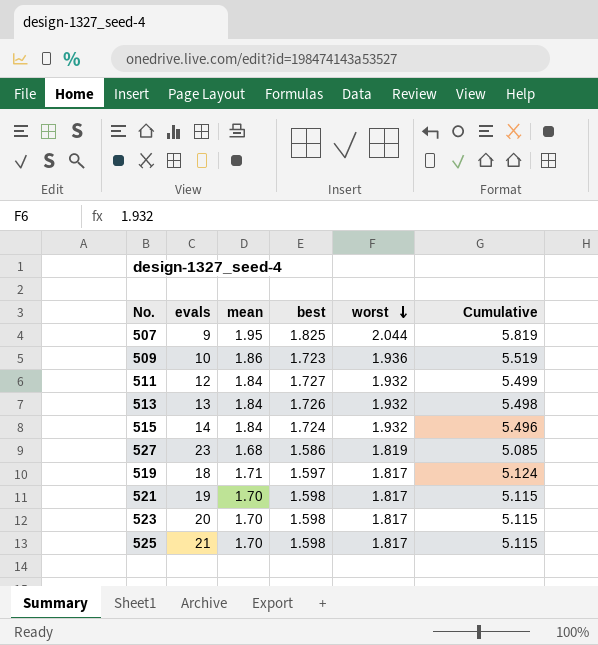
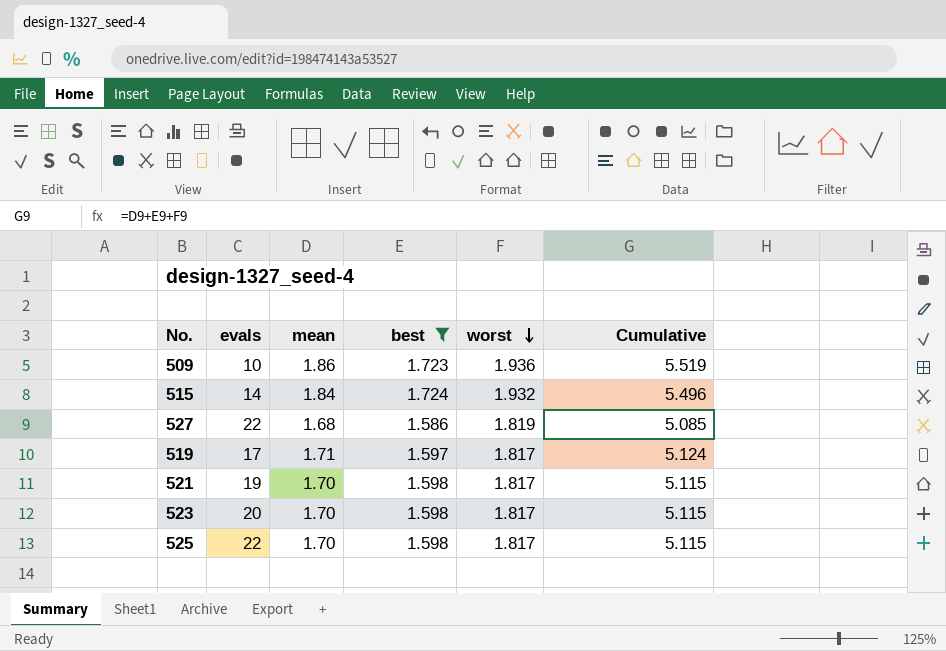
filter: none -> best <= 1.724
527 | evals: 23 -> 22
519 | evals: 18 -> 17
525 | evals: 21 -> 22

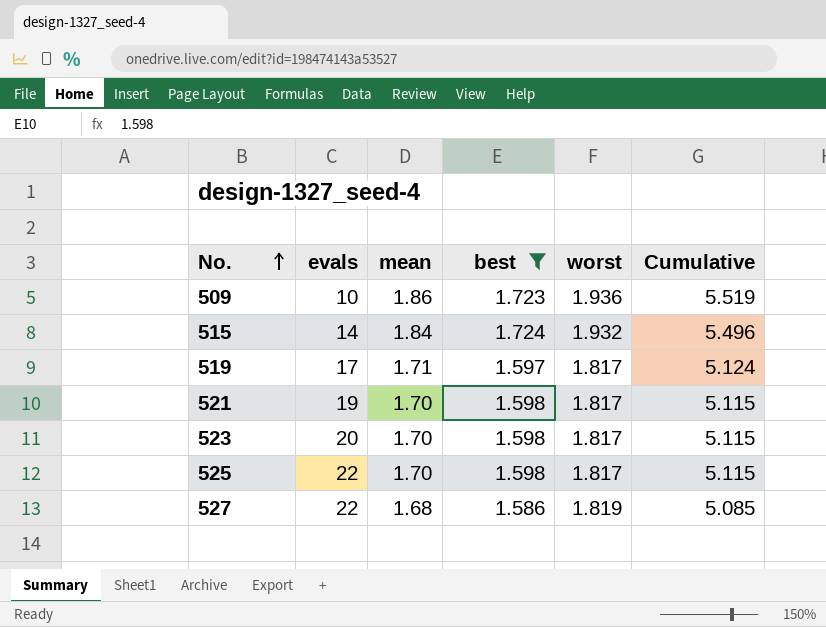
row order: worst descending -> No. ascending

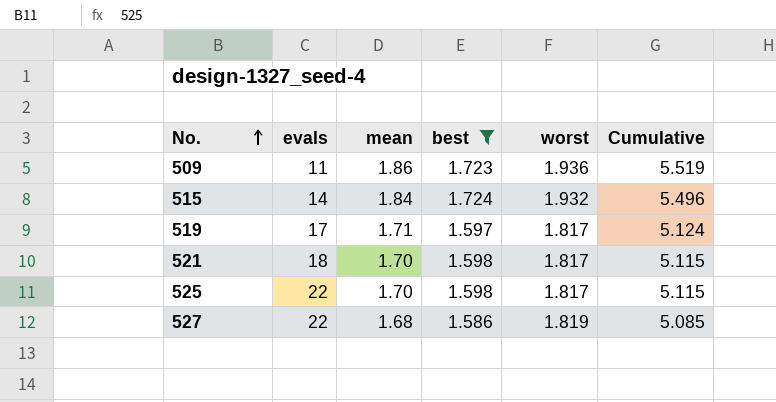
row 523: 20 | 1.70 | 1.598 | 1.817 | 5.115 -> none
509 | evals: 10 -> 11
521 | evals: 19 -> 18

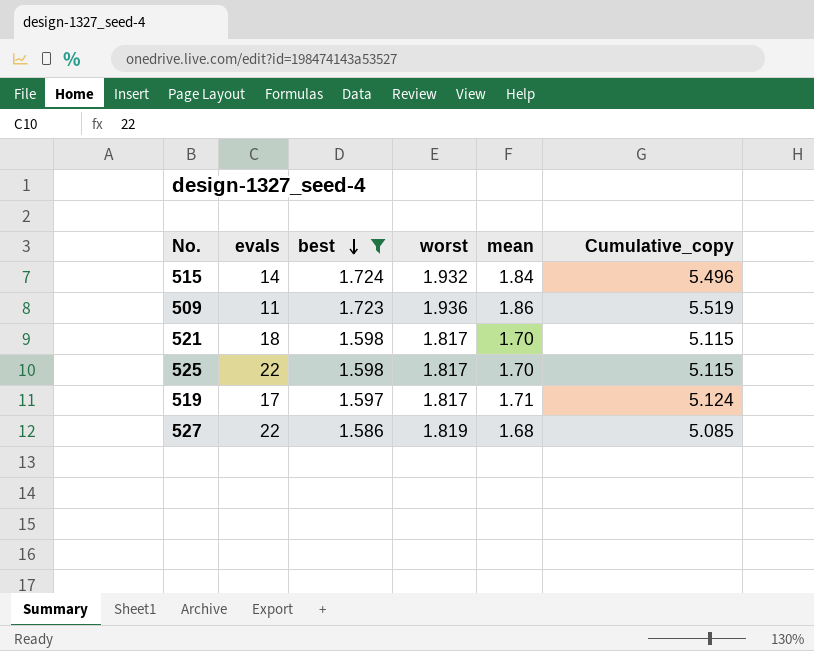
row order: No. ascending -> best descending
column mean | position: 3 -> 5
column name: Cumulative -> Cumulative_copy

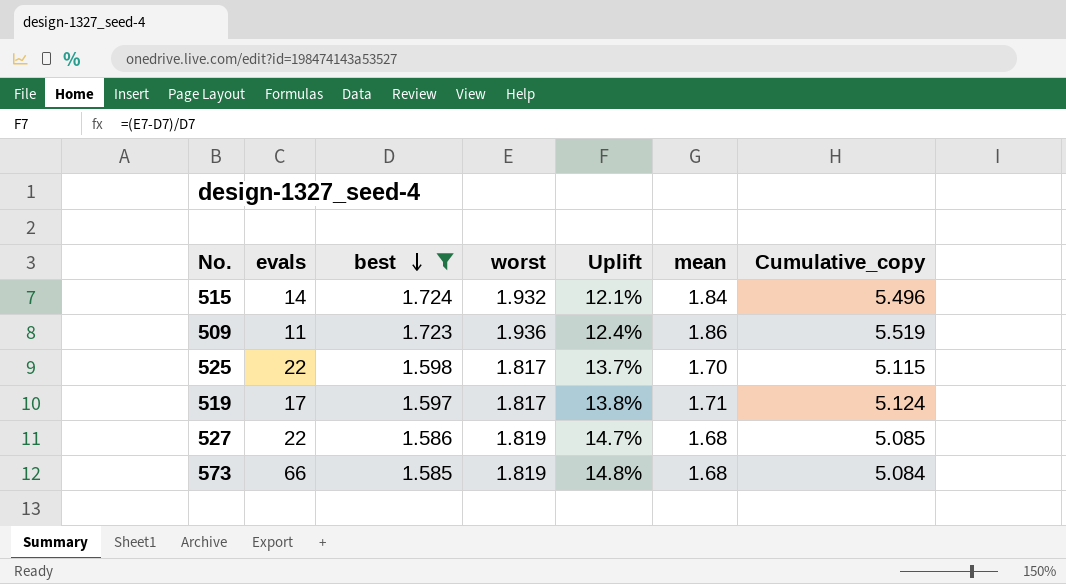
column Uplift | formula: none -> ([worst] - [best]) / [best]
row 521: 18 | 1.598 | 1.817 | 1.70 | 5.115 -> none
row 573: none -> 66 | 1.585 | 1.819 | 14.8% | 1.68 | 5.084

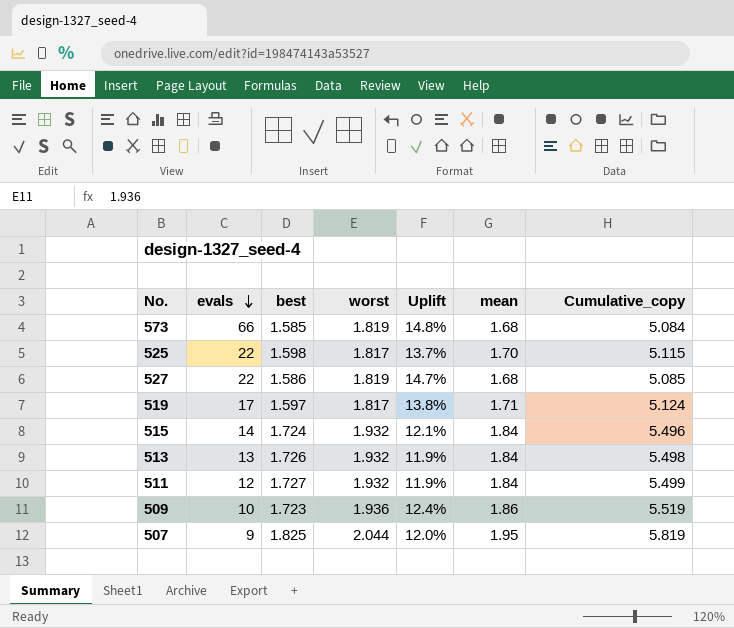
filter: best <= 1.724 -> none
row order: best descending -> evals descending
509 | evals: 11 -> 10

